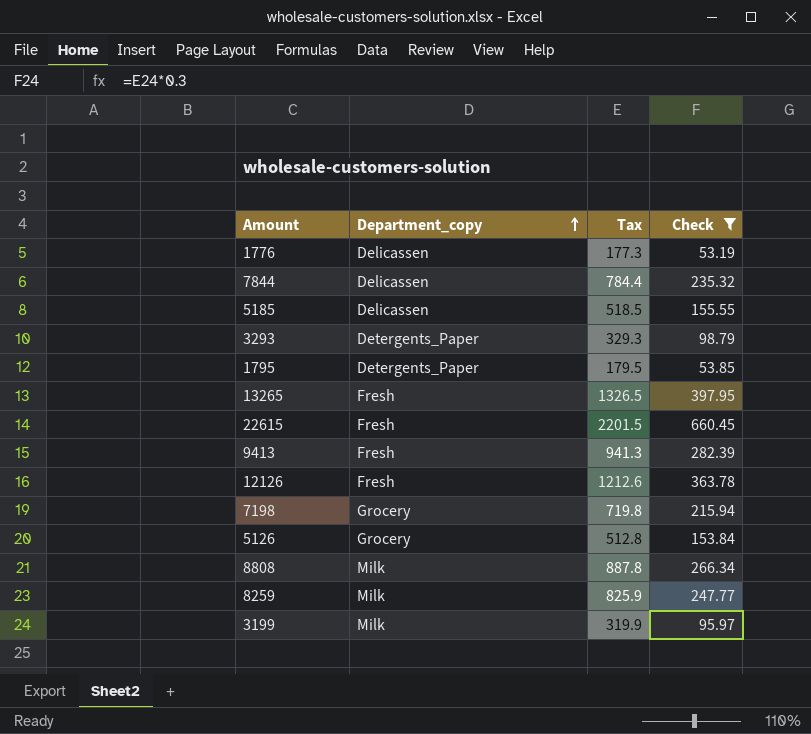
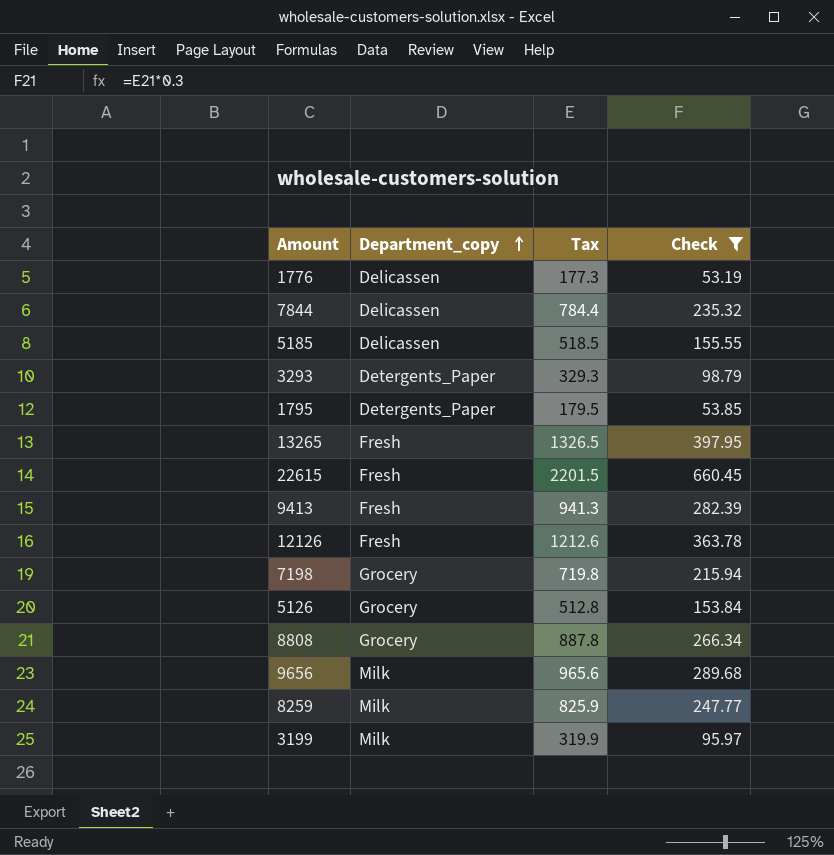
8808 | Department_copy: Milk -> Grocery
row 9656: none -> Milk | 965.6 | 289.68

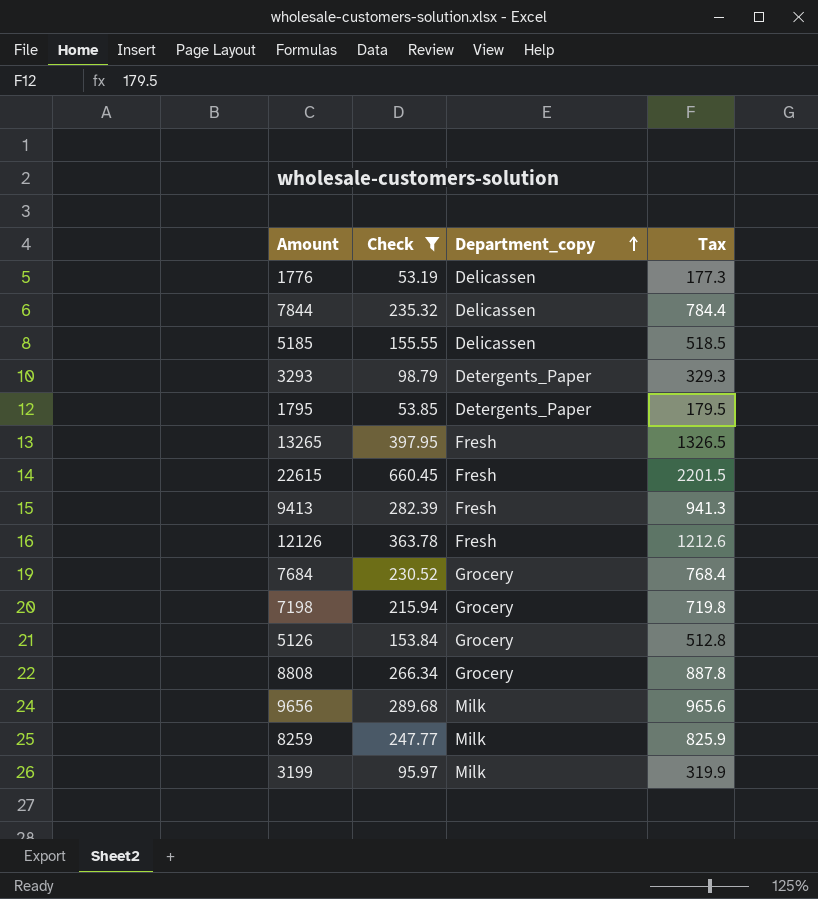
column Check | position: 4 -> 2
row 7684: none -> 230.52 | Grocery | 768.4

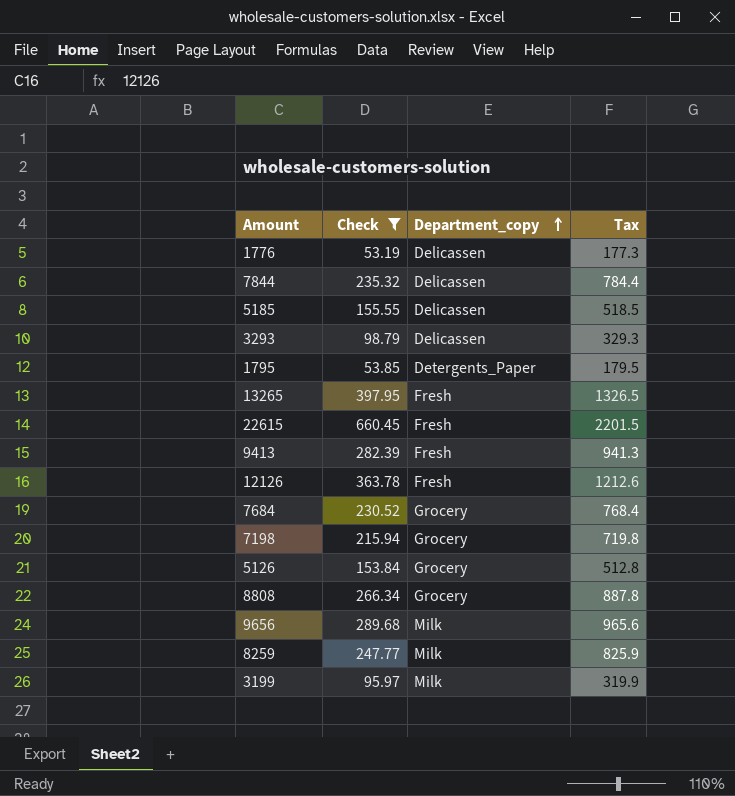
3293 | Department_copy: Detergents_Paper -> Delicassen

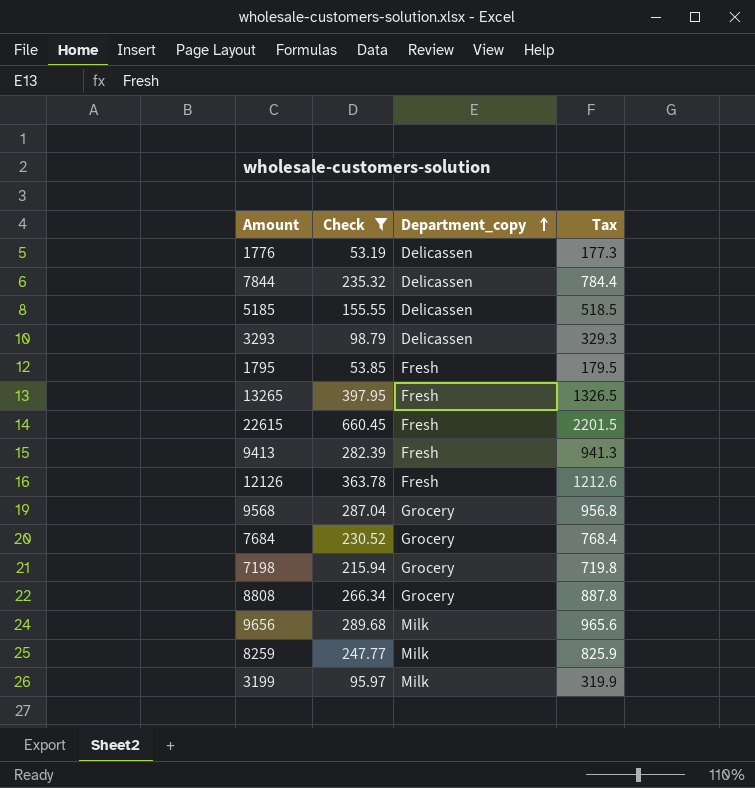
row 5126: 153.84 | Grocery | 512.8 -> none
1795 | Department_copy: Detergents_Paper -> Fresh
row 9568: none -> 287.04 | Grocery | 956.8

